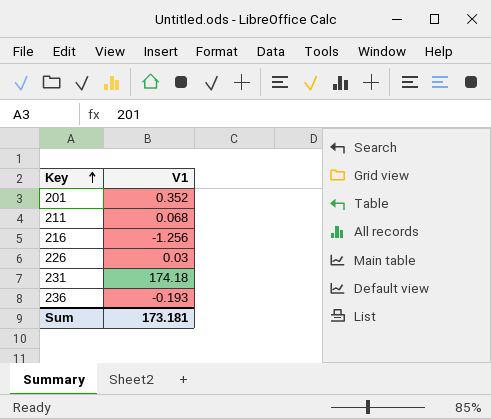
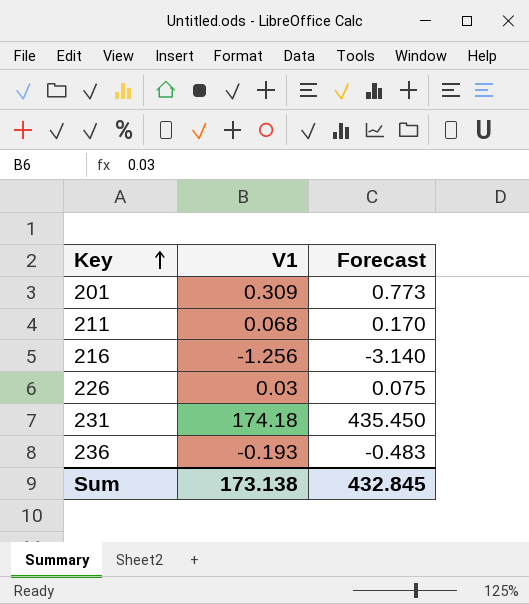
column Forecast | formula: none -> [V1] * 2.5
201 | V1: 0.352 -> 0.309
Sum | V1: 173.181 -> 173.138

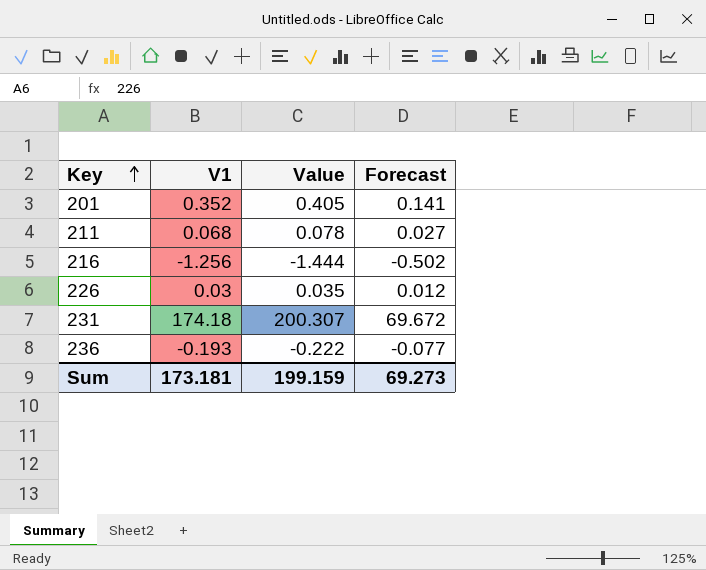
column Value | formula: none -> [V1] * 1.15
column Forecast | formula: [V1] * 2.5 -> [V1] * 0.4
201 | V1: 0.309 -> 0.352
Sum | V1: 173.138 -> 173.181
Sum | Forecast: 432.845 -> 69.273

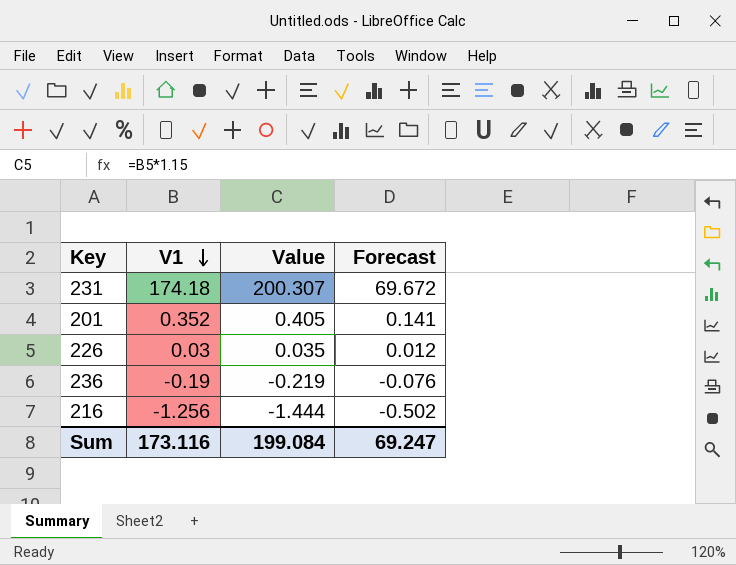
row order: Key ascending -> V1 descending
row 211: 0.068 | 0.078 | 0.027 -> none
236 | V1: -0.193 -> -0.19
236 | Value: -0.222 -> -0.219
236 | Forecast: -0.077 -> -0.076
Sum | V1: 173.181 -> 173.116
Sum | Value: 199.159 -> 199.084
Sum | Forecast: 69.273 -> 69.247

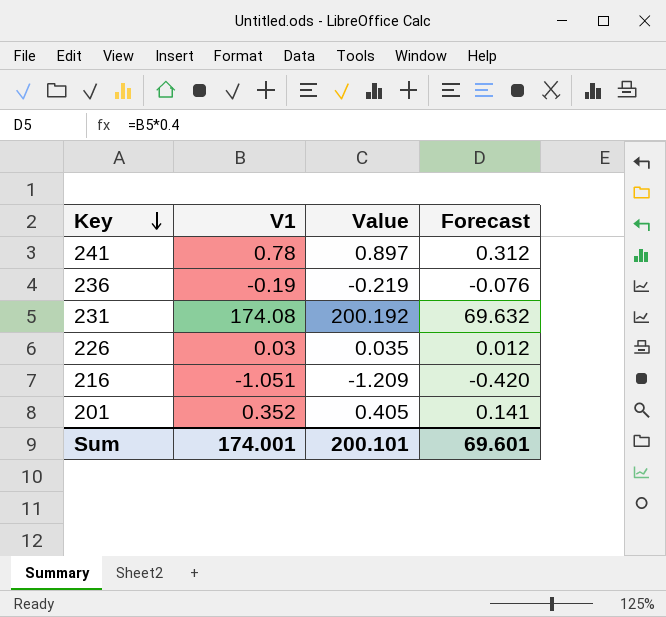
row order: V1 descending -> Key descending
row 241: none -> 0.78 | 0.897 | 0.312
231 | V1: 174.18 -> 174.08
231 | Value: 200.307 -> 200.192
231 | Forecast: 69.672 -> 69.632
216 | V1: -1.256 -> -1.051
216 | Value: -1.444 -> -1.209
216 | Forecast: -0.502 -> -0.420
Sum | V1: 173.116 -> 174.001
Sum | Value: 199.084 -> 200.101
Sum | Forecast: 69.247 -> 69.601

